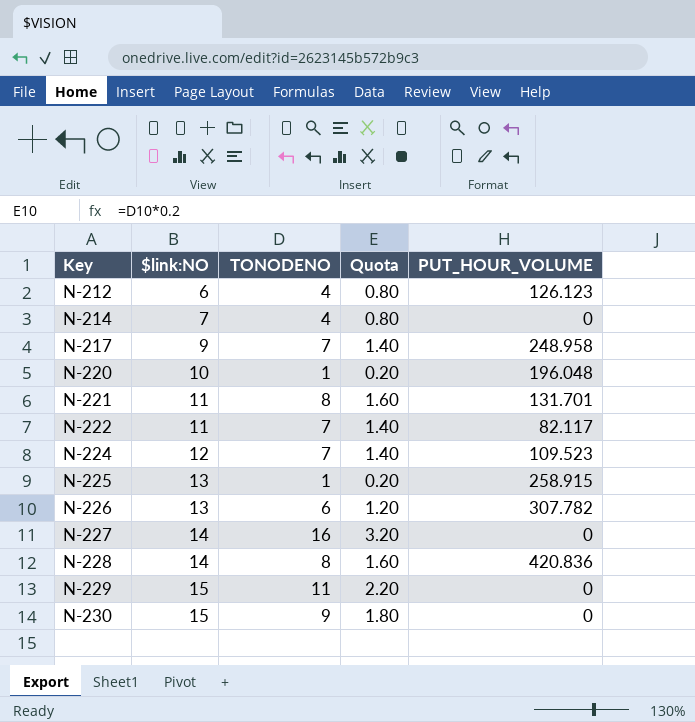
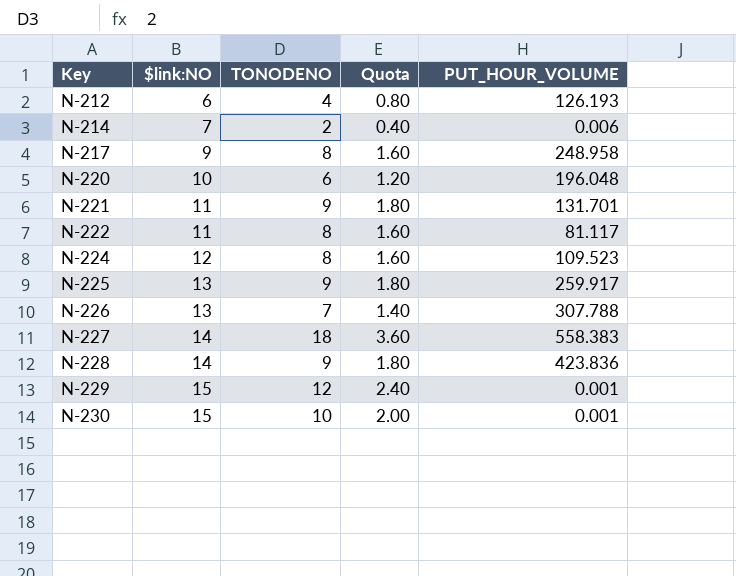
N-212 | PUT_HOUR_VOLUME: 126.123 -> 126.193
N-214 | TONODENO: 4 -> 2
N-214 | Quota: 0.80 -> 0.40
N-214 | PUT_HOUR_VOLUME: 0 -> 0.006
N-217 | TONODENO: 7 -> 8
N-217 | Quota: 1.40 -> 1.60
N-220 | TONODENO: 1 -> 6
N-220 | Quota: 0.20 -> 1.20
N-221 | TONODENO: 8 -> 9
N-221 | Quota: 1.60 -> 1.80
N-222 | TONODENO: 7 -> 8
N-222 | Quota: 1.40 -> 1.60
N-222 | PUT_HOUR_VOLUME: 82.117 -> 81.117
N-224 | TONODENO: 7 -> 8
N-224 | Quota: 1.40 -> 1.60
N-225 | TONODENO: 1 -> 9
N-225 | Quota: 0.20 -> 1.80
N-225 | PUT_HOUR_VOLUME: 258.915 -> 259.917
N-226 | TONODENO: 6 -> 7
N-226 | Quota: 1.20 -> 1.40
N-226 | PUT_HOUR_VOLUME: 307.782 -> 307.788
N-227 | TONODENO: 16 -> 18
N-227 | Quota: 3.20 -> 3.60
N-227 | PUT_HOUR_VOLUME: 0 -> 558.383
N-228 | TONODENO: 8 -> 9
N-228 | Quota: 1.60 -> 1.80
N-228 | PUT_HOUR_VOLUME: 420.836 -> 423.836
N-229 | TONODENO: 11 -> 12
N-229 | Quota: 2.20 -> 2.40
N-229 | PUT_HOUR_VOLUME: 0 -> 0.001
N-230 | TONODENO: 9 -> 10
N-230 | Quota: 1.80 -> 2.00
N-230 | PUT_HOUR_VOLUME: 0 -> 0.001

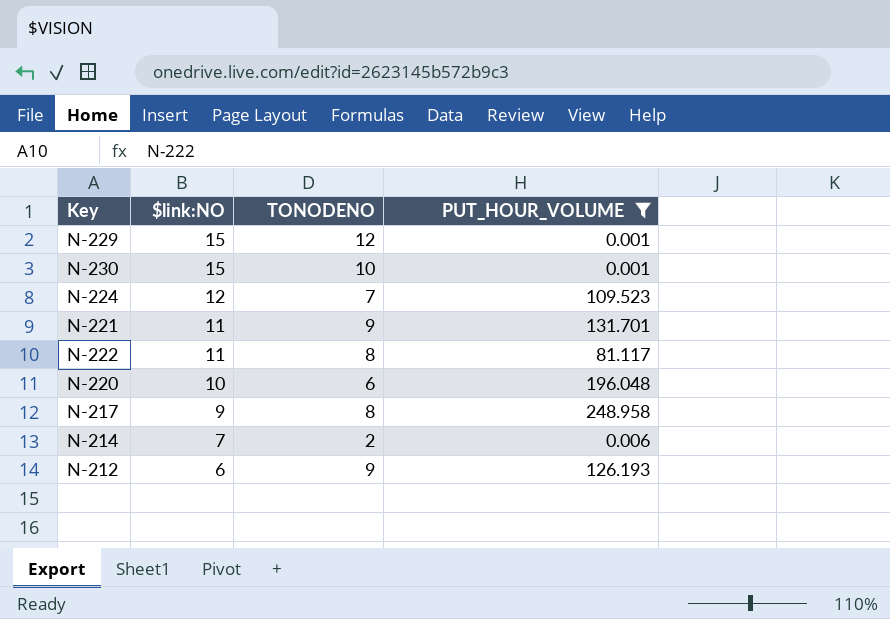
filter: none -> PUT_HOUR_VOLUME <= 248.958
row order: Key ascending -> $link:NO descending
column Quota | formula: [TONODENO] * 0.2 -> none
N-224 | TONODENO: 8 -> 7
N-212 | TONODENO: 4 -> 9

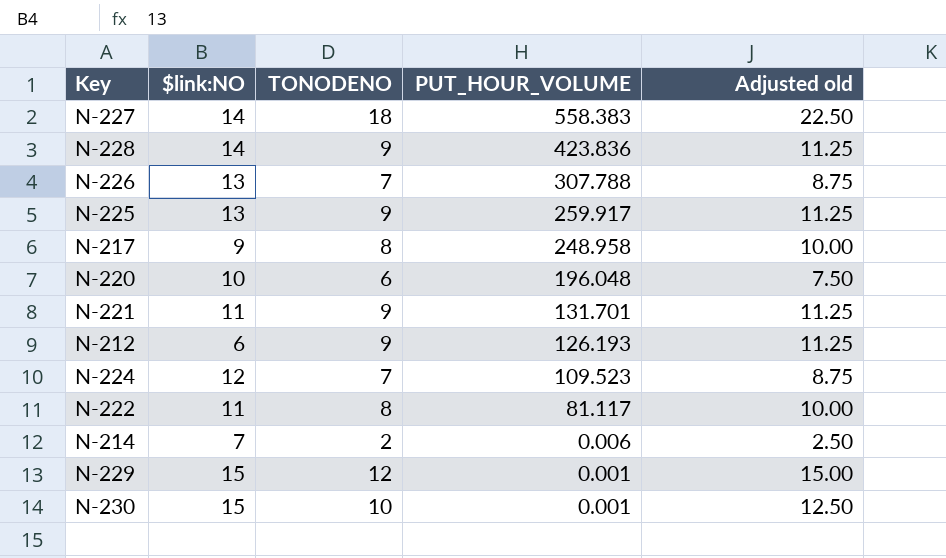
filter: PUT_HOUR_VOLUME <= 248.958 -> none
row order: $link:NO descending -> PUT_HOUR_VOLUME descending
column Adjusted old | formula: none -> [TONODENO] * 1.25

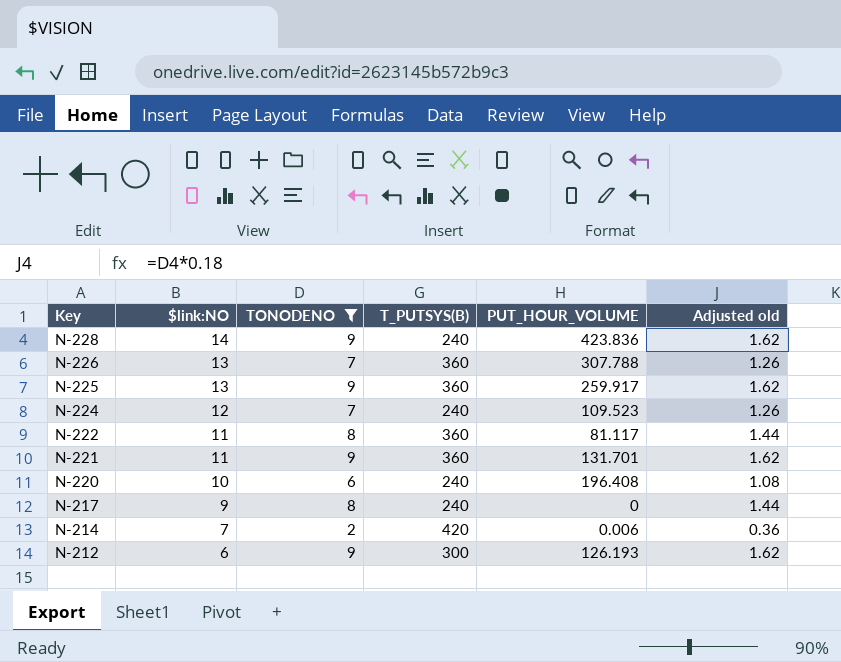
filter: none -> TONODENO <= 9
row order: PUT_HOUR_VOLUME descending -> Key descending
column T_PUTSYS(B) | position: none -> 4
column Adjusted old | formula: [TONODENO] * 1.25 -> [TONODENO] * 0.18
N-220 | PUT_HOUR_VOLUME: 196.048 -> 196.408
N-217 | PUT_HOUR_VOLUME: 248.958 -> 0

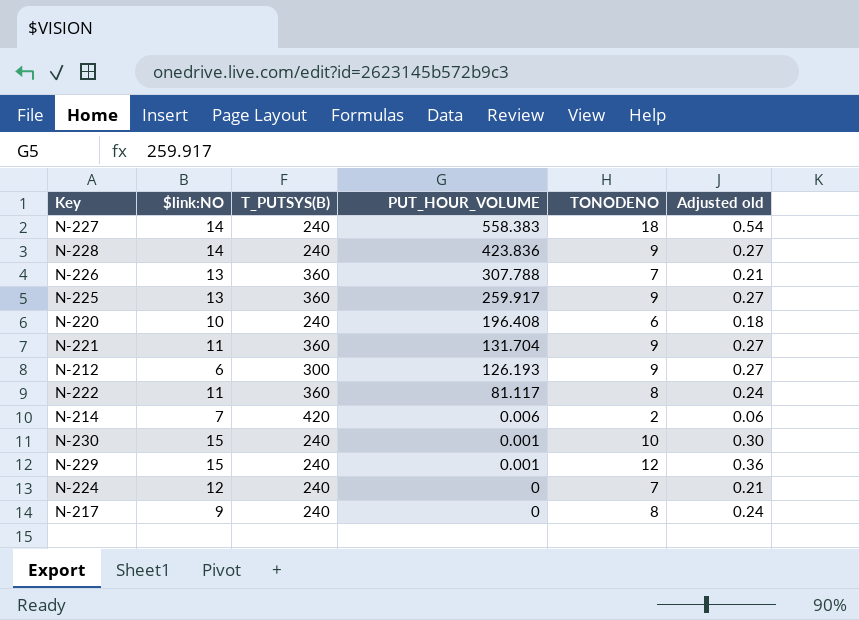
filter: TONODENO <= 9 -> none
row order: Key descending -> PUT_HOUR_VOLUME descending
column TONODENO | position: 3 -> 5
column Adjusted old | formula: [TONODENO] * 0.18 -> [TONODENO] * 0.03
N-221 | PUT_HOUR_VOLUME: 131.701 -> 131.704
N-224 | PUT_HOUR_VOLUME: 109.523 -> 0

